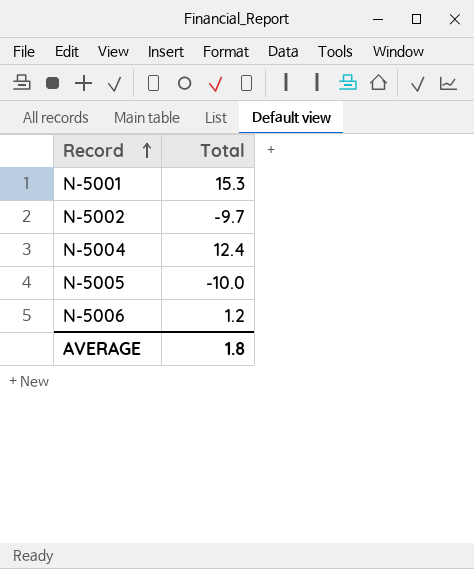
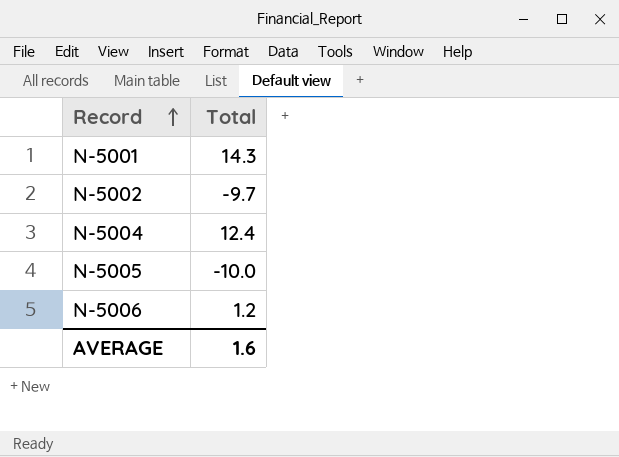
N-5001 | Total: 15.3 -> 14.3
AVERAGE | Total: 1.8 -> 1.6

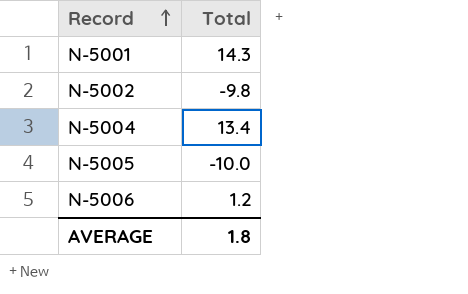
N-5002 | Total: -9.7 -> -9.8
N-5004 | Total: 12.4 -> 13.4
AVERAGE | Total: 1.6 -> 1.8

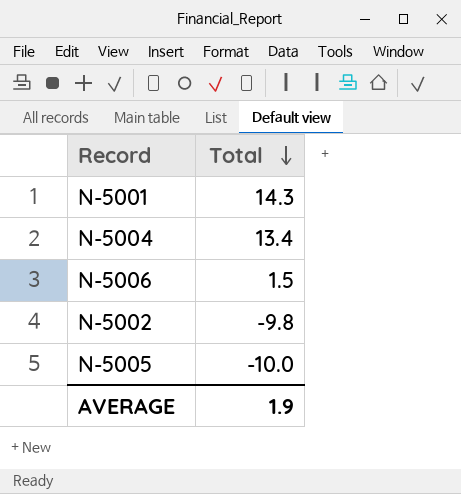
row order: Record ascending -> Total descending
N-5006 | Total: 1.2 -> 1.5
AVERAGE | Total: 1.8 -> 1.9

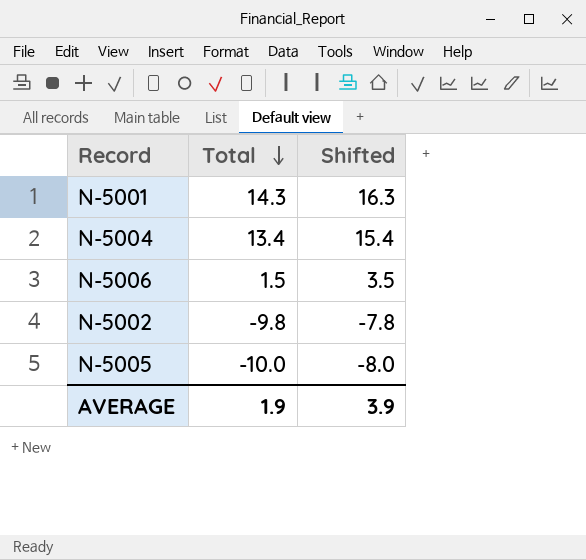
column Shifted | formula: none -> [Total] + 2

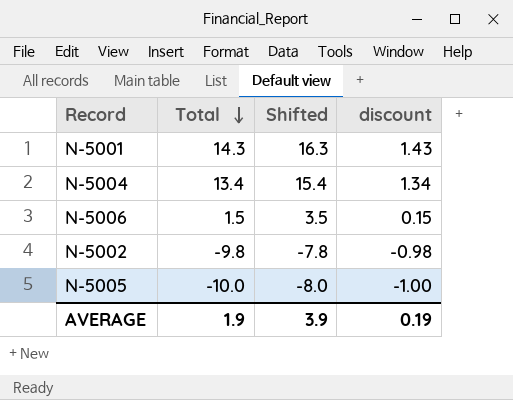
column discount | formula: none -> [Total] * 0.1

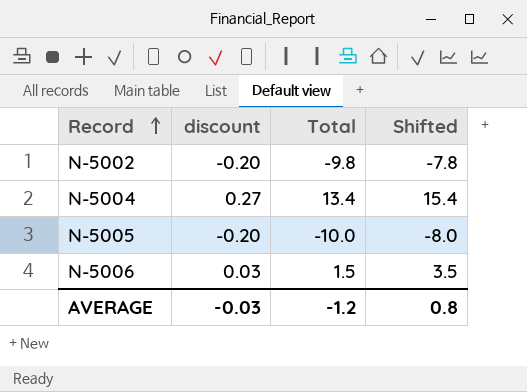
row order: Total descending -> Record ascending
column discount | formula: [Total] * 0.1 -> [Total] * 0.02
column discount | position: 4 -> 2
row N-5001: 14.3 | 16.3 | 1.43 -> none
AVERAGE | discount: 0.19 -> -0.03
AVERAGE | Total: 1.9 -> -1.2
AVERAGE | Shifted: 3.9 -> 0.8

